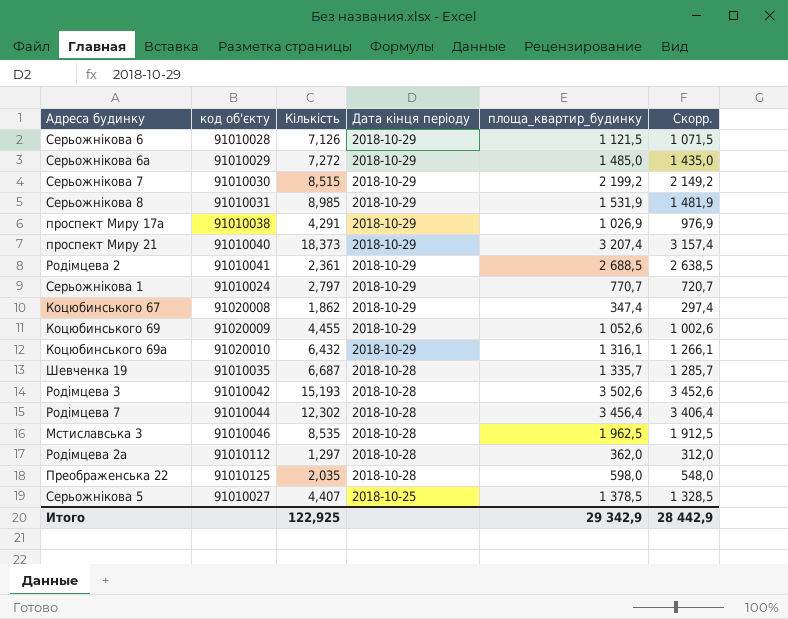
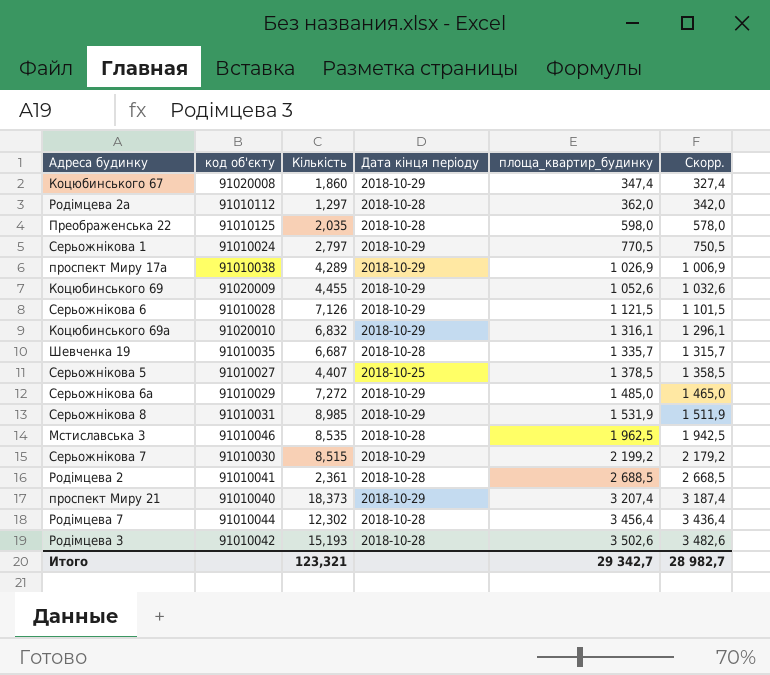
row order: Дата кінця періоду descending -> площа_квартир_будинку ascending
column Скорр. | formula: [площа_квартир_будинку] - 50 -> [площа_квартир_будинку] - 20
Коцюбинського 67 | Кількість: 1,862 -> 1,860
Серьожнiкова 1 | площа_квартир_будинку: 770,7 -> 770,5
проспект Миру 17а | Кількість: 4,291 -> 4,289
Коцюбинського 69а | Кількість: 6,432 -> 6,832
Родiмцева 2 | Дата кінця періоду: 2018-10-29 -> 2018-10-28
Итого | Кількість: 122,925 -> 123,321
Итого | площа_квартир_будинку: 29 342,9 -> 29 342,7
Итого | Скорр.: 28 442,9 -> 28 982,7

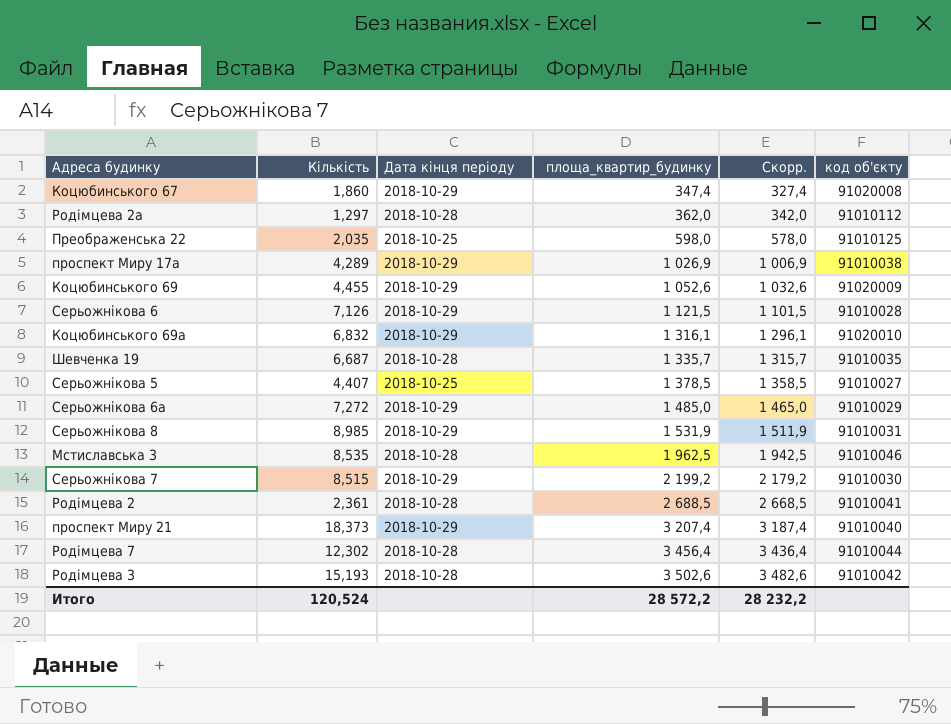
column код об'єкту | position: 2 -> 6
row Серьожнiкова 1: 91010024 | 2,797 | 2018-10-29 | 770,5 | 750,5 -> none
Преображенська 22 | Дата кінця періоду: 2018-10-28 -> 2018-10-25
Итого | Кількість: 123,321 -> 120,524
Итого | площа_квартир_будинку: 29 342,7 -> 28 572,2
Итого | Скорр.: 28 982,7 -> 28 232,2

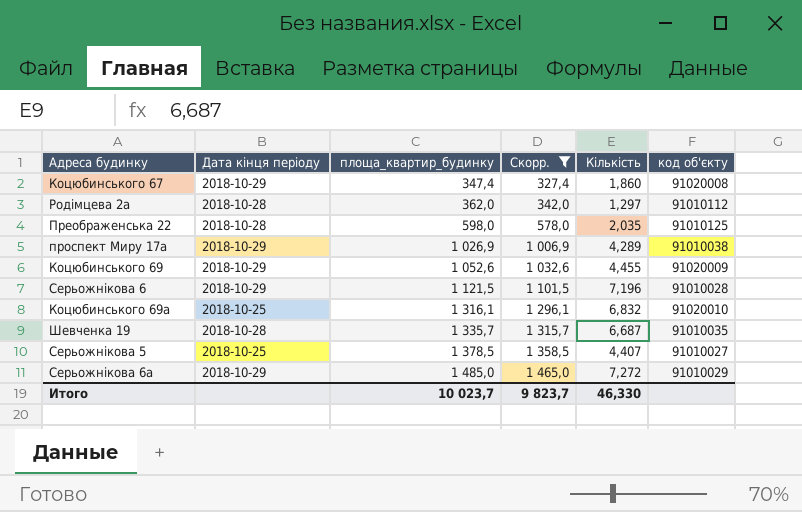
filter: none -> Скорр. <= 1 465,0
column Кількість | position: 2 -> 5
Преображенська 22 | Дата кінця періоду: 2018-10-25 -> 2018-10-28
Серьожнiкова 6 | Кількість: 7,126 -> 7,196
Коцюбинського 69а | Дата кінця періоду: 2018-10-29 -> 2018-10-25
Итого | площа_квартир_будинку: 28 572,2 -> 10 023,7
Итого | Скорр.: 28 232,2 -> 9 823,7
Итого | Кількість: 120,524 -> 46,330

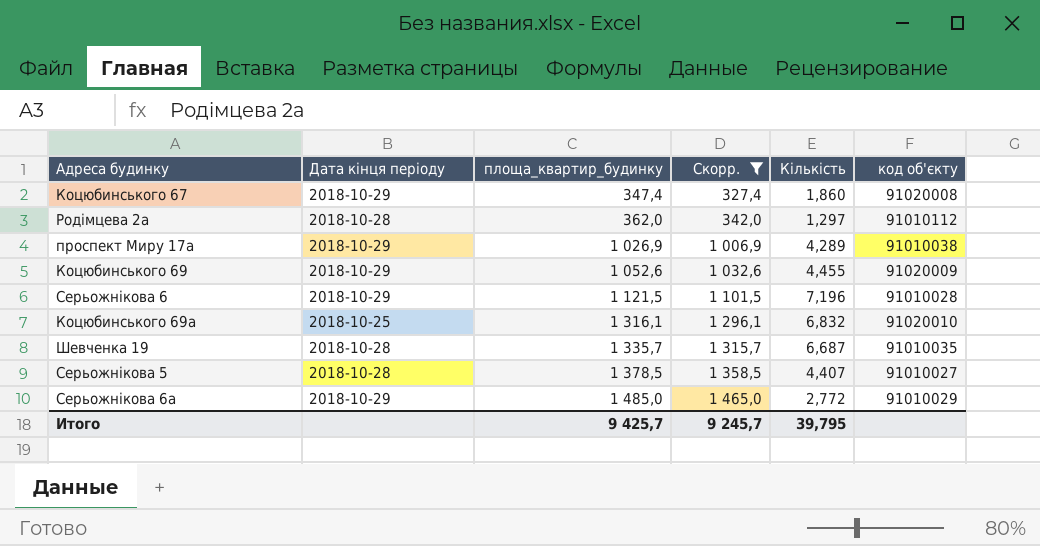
row Преображенська 22: 2018-10-28 | 598,0 | 578,0 | 2,035 | 91010125 -> none
Серьожнiкова 5 | Дата кінця періоду: 2018-10-25 -> 2018-10-28
Серьожнiкова 6а | Кількість: 7,272 -> 2,772
Итого | площа_квартир_будинку: 10 023,7 -> 9 425,7
Итого | Скорр.: 9 823,7 -> 9 245,7
Итого | Кількість: 46,330 -> 39,795

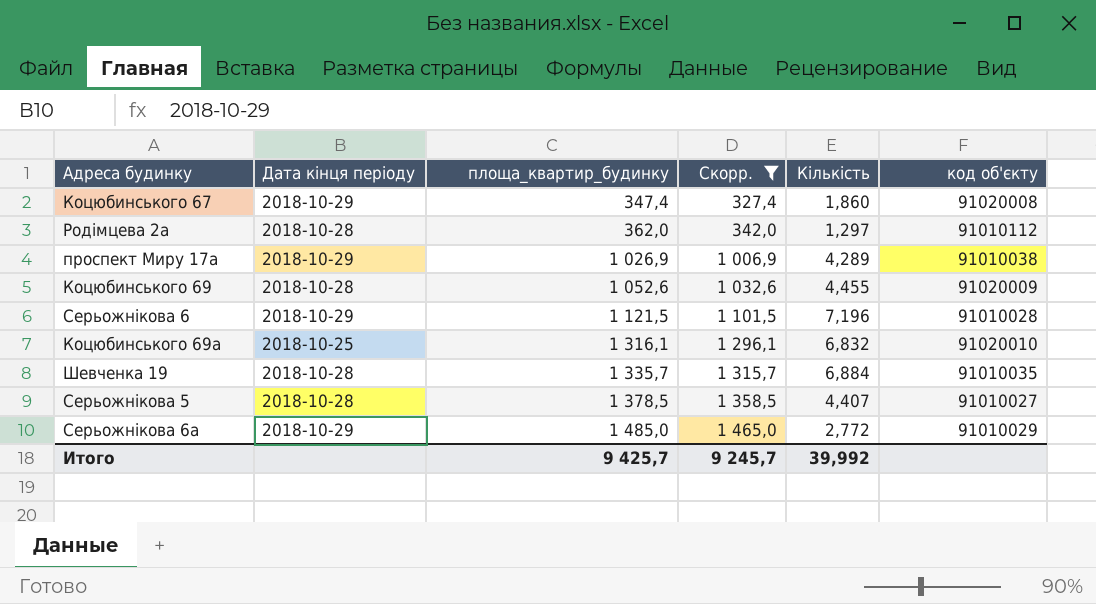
Коцюбинського 69 | Дата кінця періоду: 2018-10-29 -> 2018-10-28
Шевченка 19 | Кількість: 6,687 -> 6,884
Итого | Кількість: 39,795 -> 39,992

